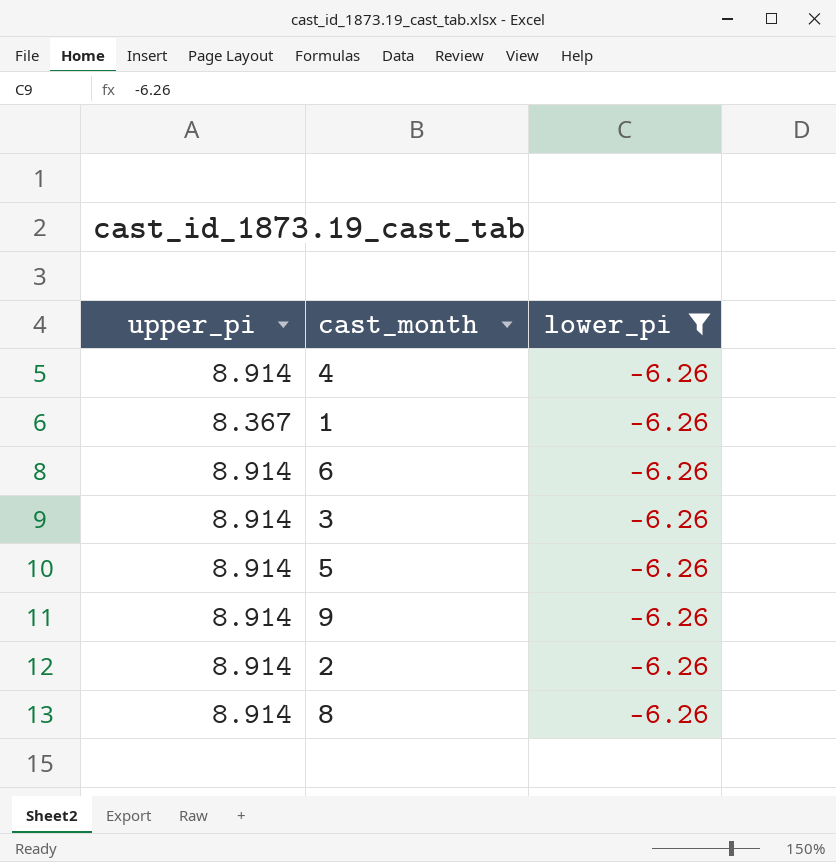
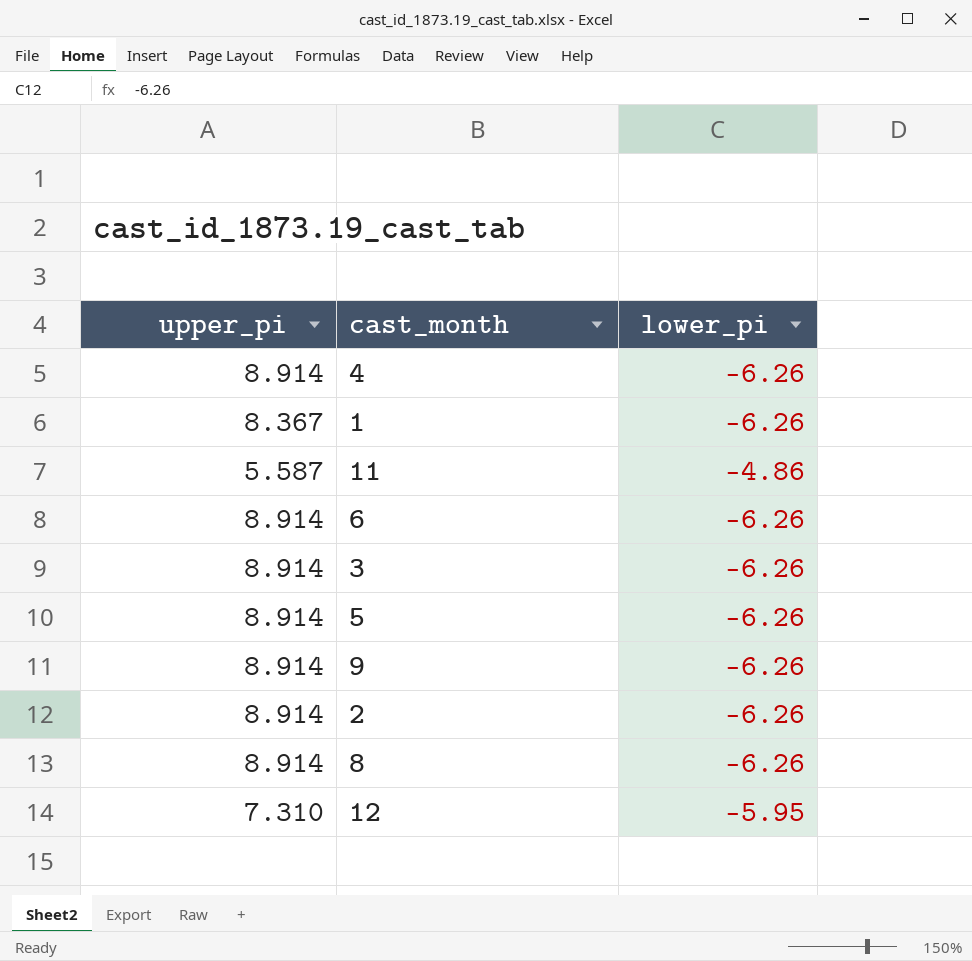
filter: lower_pi = -6.26 -> none

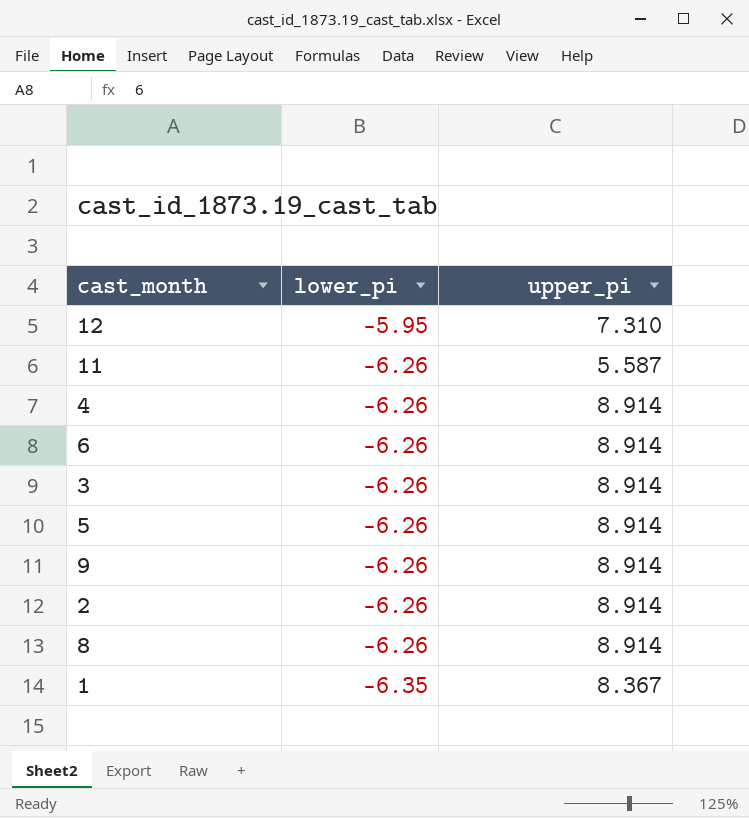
row order: none -> lower_pi descending
column upper_pi | position: 1 -> 3
11 | lower_pi: -4.86 -> -6.26
1 | lower_pi: -6.26 -> -6.35

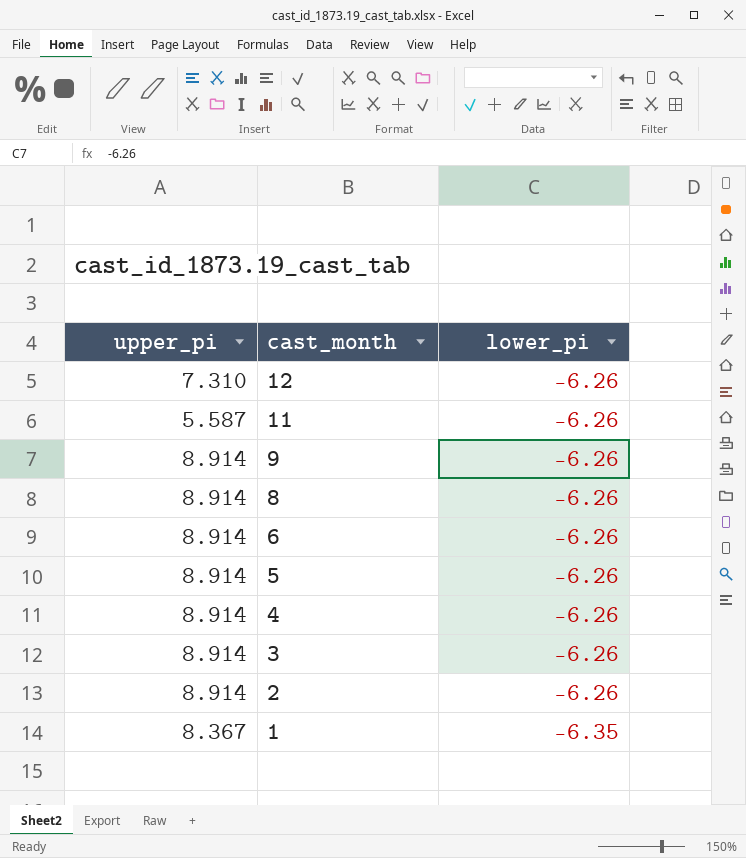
row order: lower_pi descending -> cast_month descending
column upper_pi | position: 3 -> 1
12 | lower_pi: -5.95 -> -6.26

